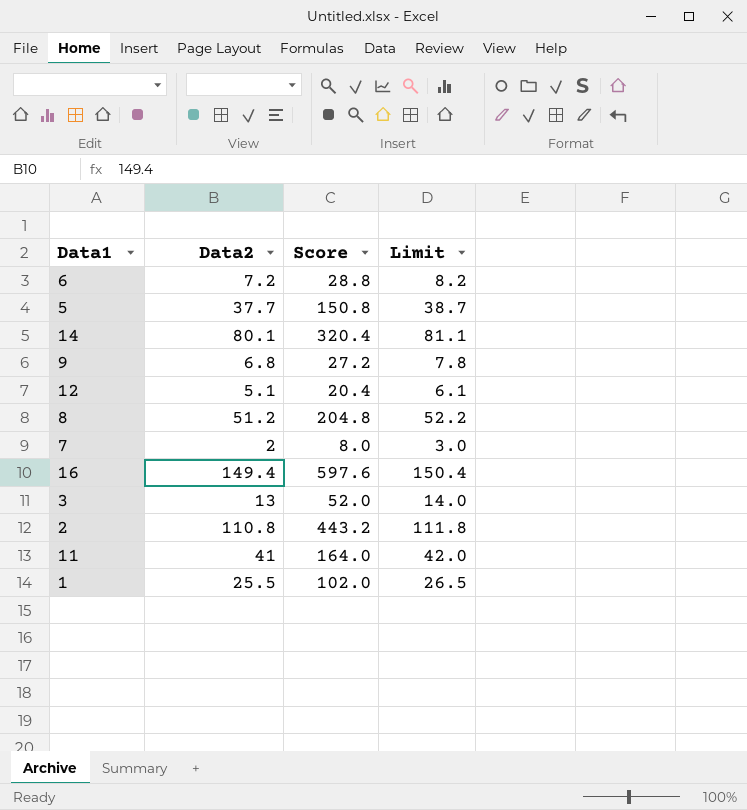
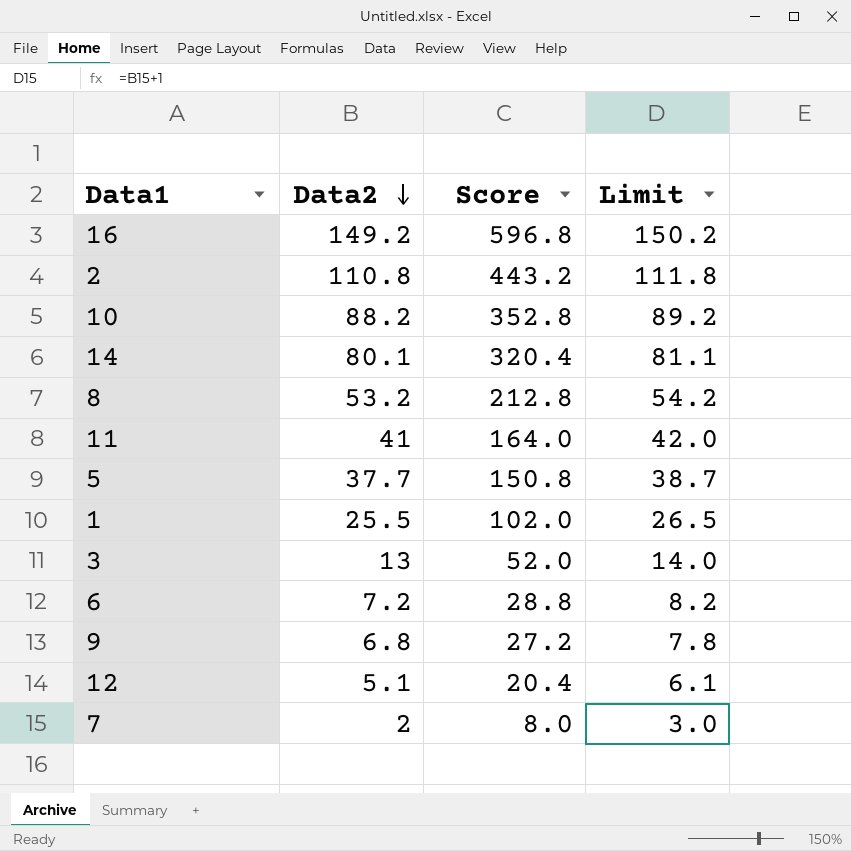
row order: none -> Data2 descending
16 | Data2: 149.4 -> 149.2
16 | Score: 597.6 -> 596.8
16 | Limit: 150.4 -> 150.2
row 10: none -> 88.2 | 352.8 | 89.2
8 | Data2: 51.2 -> 53.2
8 | Score: 204.8 -> 212.8
8 | Limit: 52.2 -> 54.2

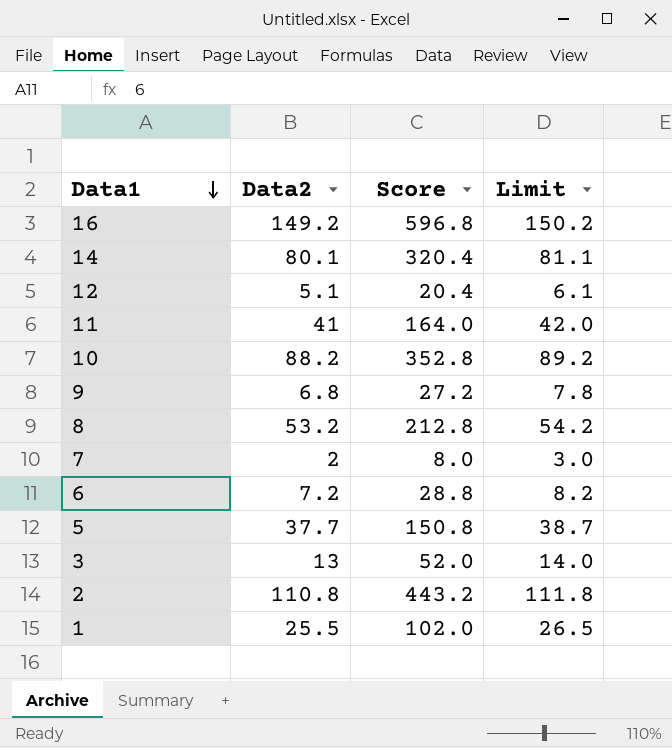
row order: Data2 descending -> Data1 descending

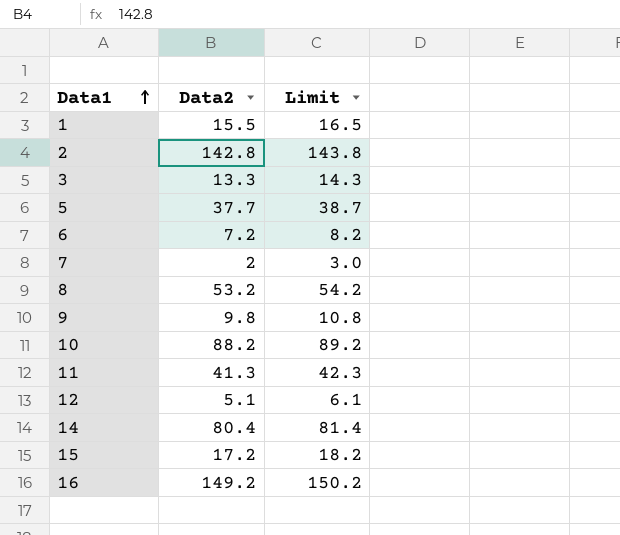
row order: Data1 descending -> Data1 ascending
column Score | formula: [Data2] * 4 -> none
1 | Data2: 25.5 -> 15.5
1 | Limit: 26.5 -> 16.5
2 | Data2: 110.8 -> 142.8
2 | Limit: 111.8 -> 143.8
3 | Data2: 13 -> 13.3
3 | Limit: 14.0 -> 14.3
9 | Data2: 6.8 -> 9.8
9 | Limit: 7.8 -> 10.8
11 | Data2: 41 -> 41.3
11 | Limit: 42.0 -> 42.3
14 | Data2: 80.1 -> 80.4
14 | Limit: 81.1 -> 81.4
row 15: none -> 17.2 | 18.2

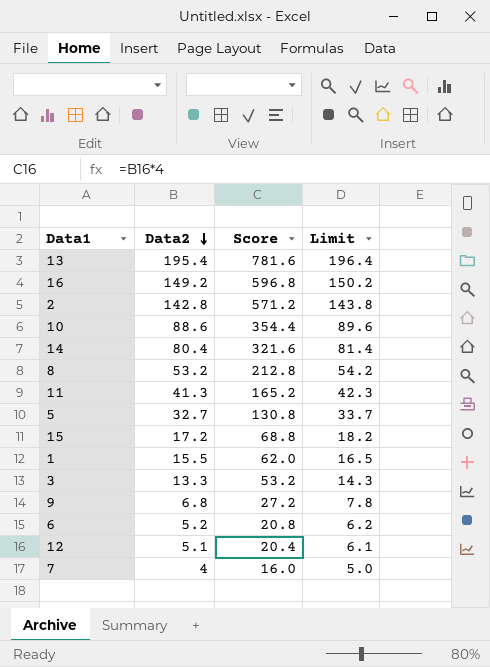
row order: Data1 ascending -> Data2 descending
column Score | formula: none -> [Data2] * 4
row 13: none -> 195.4 | 781.6 | 196.4
10 | Data2: 88.2 -> 88.6
10 | Limit: 89.2 -> 89.6
5 | Data2: 37.7 -> 32.7
5 | Limit: 38.7 -> 33.7
9 | Data2: 9.8 -> 6.8
9 | Limit: 10.8 -> 7.8
6 | Data2: 7.2 -> 5.2
6 | Limit: 8.2 -> 6.2
7 | Data2: 2 -> 4
7 | Limit: 3.0 -> 5.0

